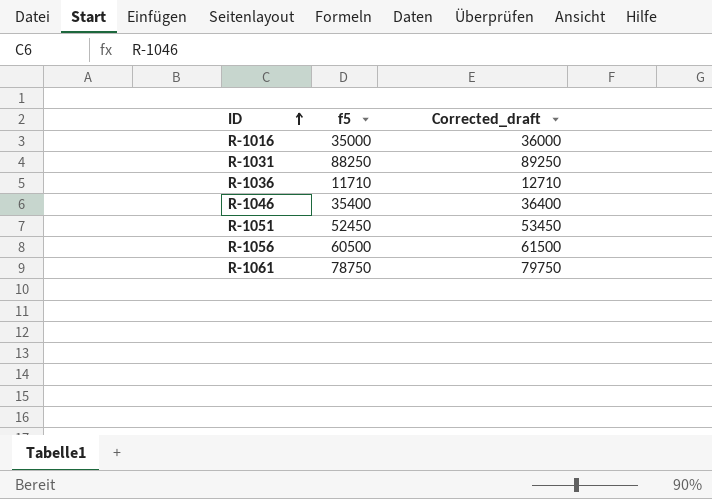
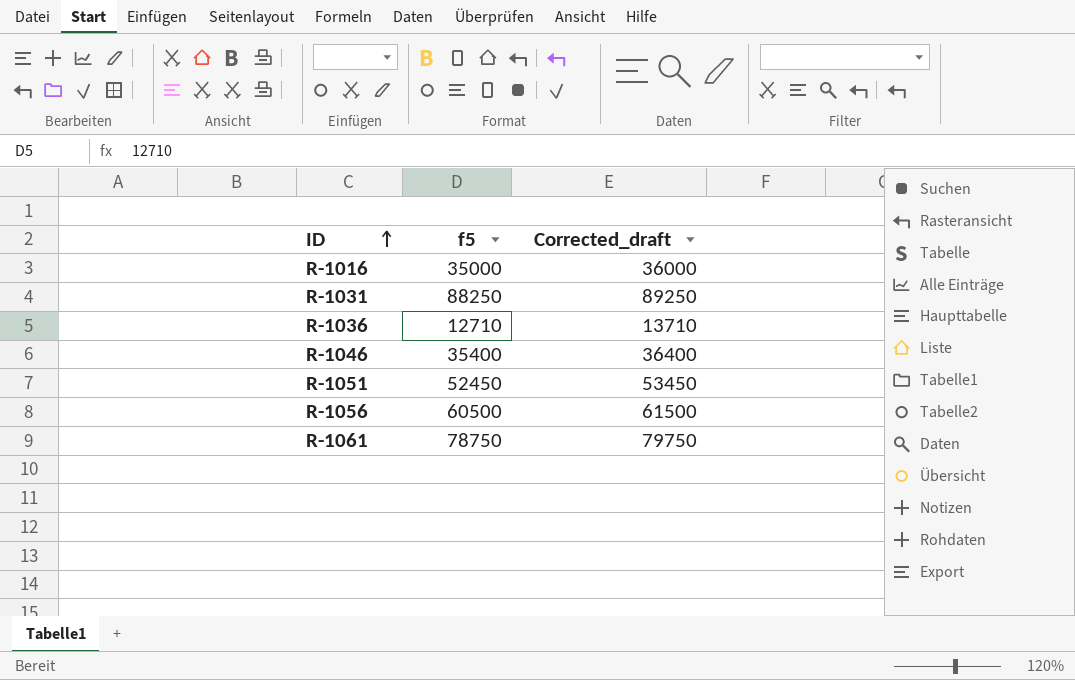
R-1036 | f5: 11710 -> 12710
R-1036 | Corrected_draft: 12710 -> 13710

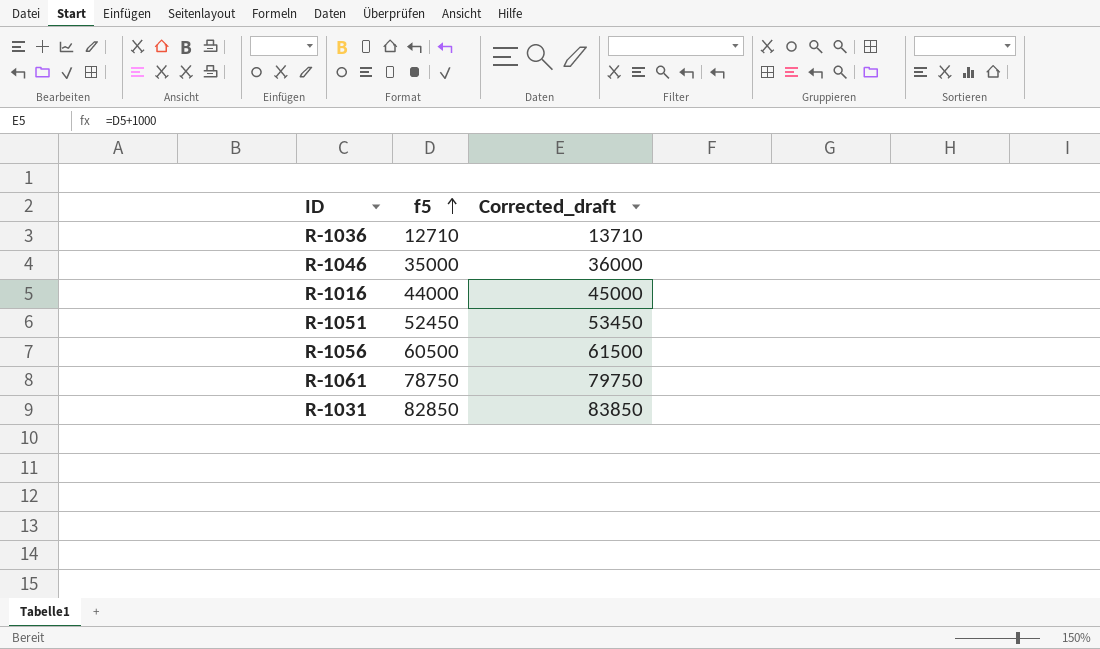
row order: ID ascending -> f5 ascending
R-1046 | f5: 35400 -> 35000
R-1046 | Corrected_draft: 36400 -> 36000
R-1016 | f5: 35000 -> 44000
R-1016 | Corrected_draft: 36000 -> 45000
R-1031 | f5: 88250 -> 82850
R-1031 | Corrected_draft: 89250 -> 83850

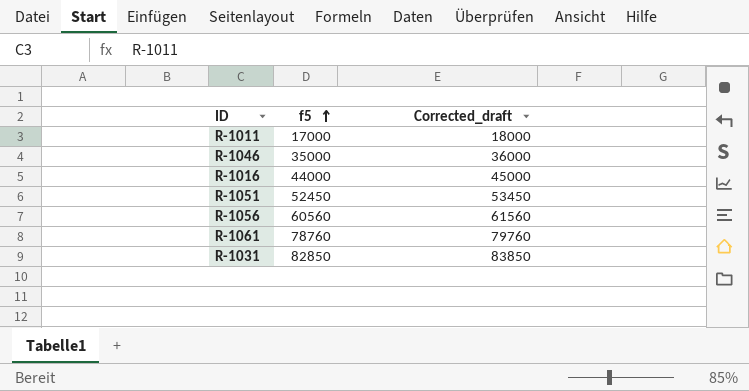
row R-1036: 12710 | 13710 -> none
row R-1011: none -> 17000 | 18000
R-1056 | f5: 60500 -> 60560
R-1056 | Corrected_draft: 61500 -> 61560
R-1061 | f5: 78750 -> 78760
R-1061 | Corrected_draft: 79750 -> 79760

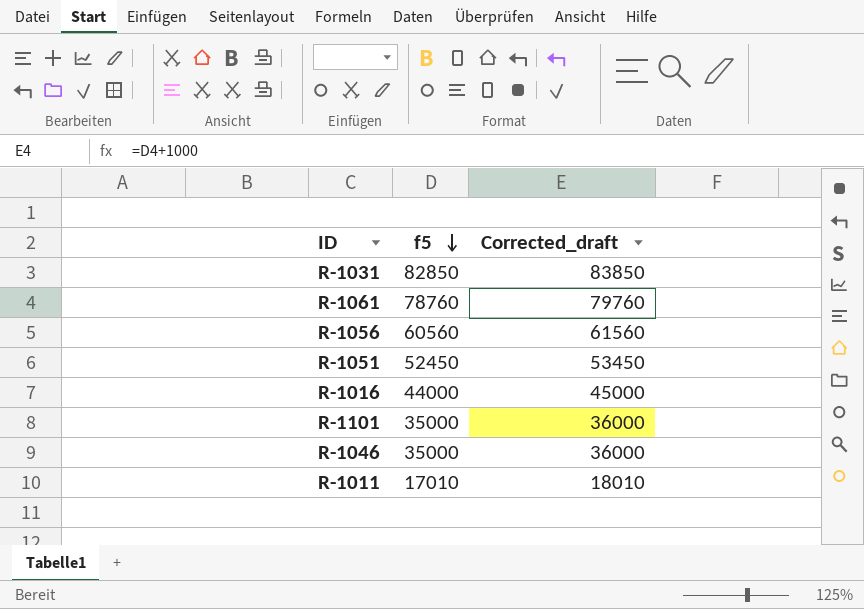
row order: f5 ascending -> f5 descending
row R-1101: none -> 35000 | 36000
R-1011 | f5: 17000 -> 17010
R-1011 | Corrected_draft: 18000 -> 18010

